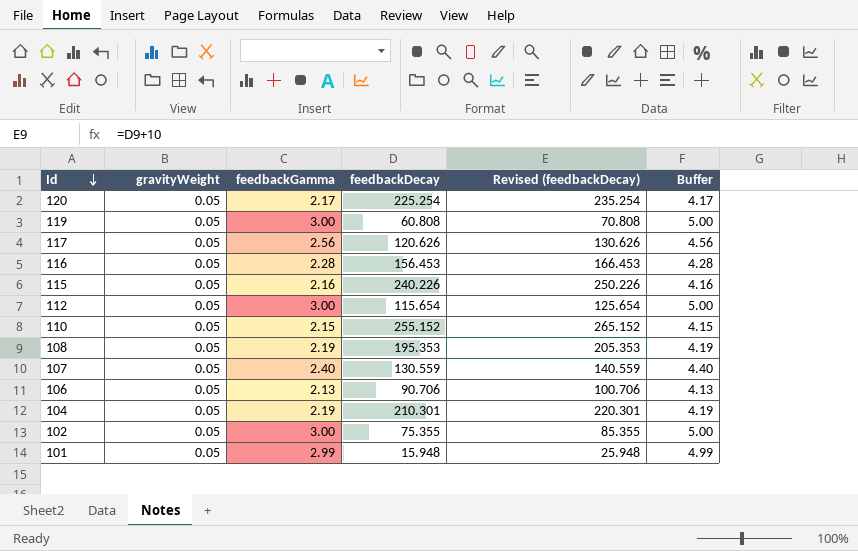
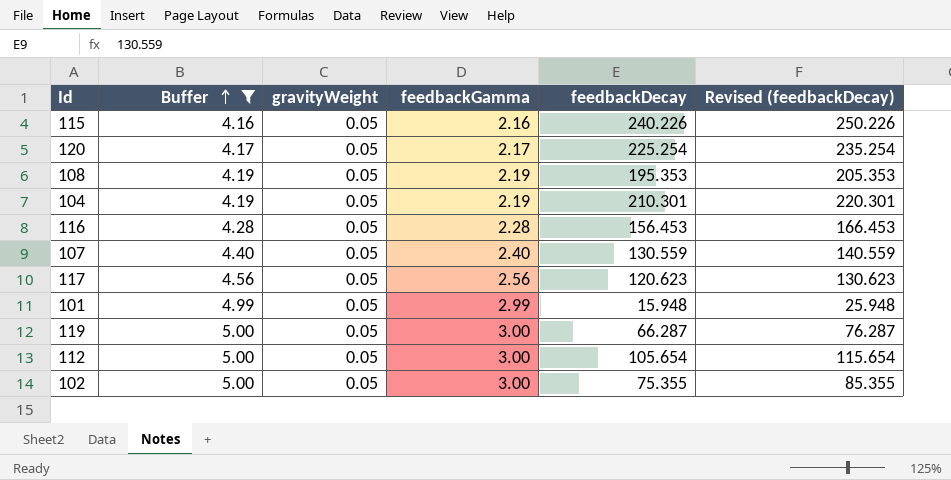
filter: none -> Buffer >= 4.16
row order: Id descending -> Buffer ascending
column Buffer | position: 6 -> 2
117 | feedbackDecay: 120.626 -> 120.623
117 | Revised (feedbackDecay): 130.626 -> 130.623
119 | feedbackDecay: 60.808 -> 66.287
119 | Revised (feedbackDecay): 70.808 -> 76.287
112 | feedbackDecay: 115.654 -> 105.654
112 | Revised (feedbackDecay): 125.654 -> 115.654

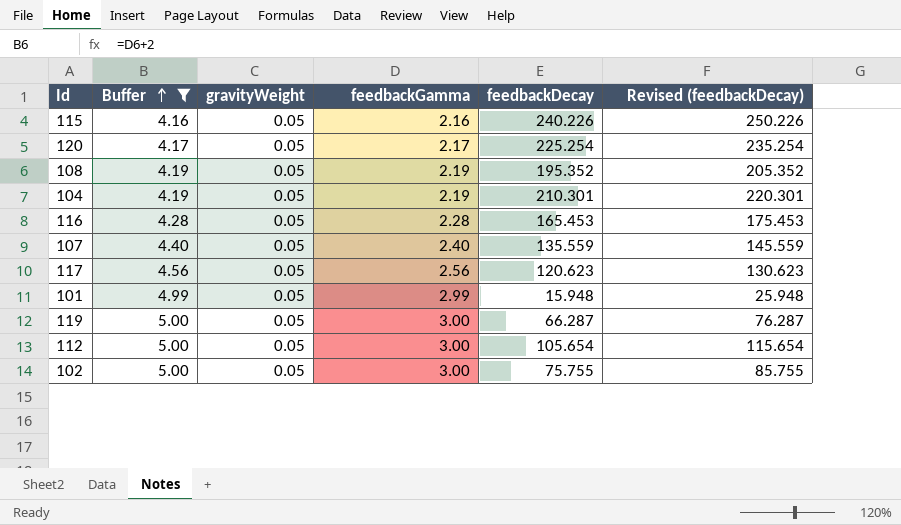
108 | feedbackDecay: 195.353 -> 195.352
108 | Revised (feedbackDecay): 205.353 -> 205.352
116 | feedbackDecay: 156.453 -> 165.453
116 | Revised (feedbackDecay): 166.453 -> 175.453
107 | feedbackDecay: 130.559 -> 135.559
107 | Revised (feedbackDecay): 140.559 -> 145.559
102 | feedbackDecay: 75.355 -> 75.755
102 | Revised (feedbackDecay): 85.355 -> 85.755

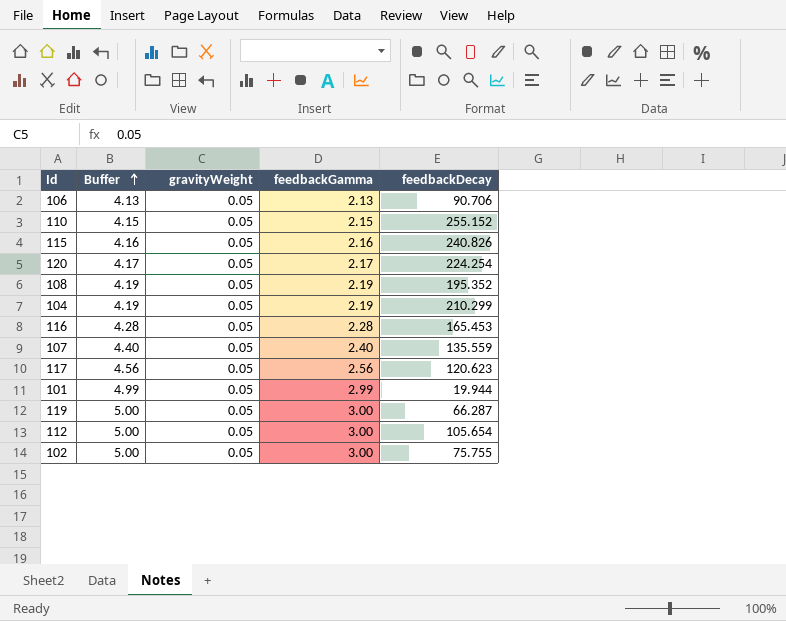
filter: Buffer >= 4.16 -> none
column Revised (feedbackDecay) | formula: [feedbackDecay] + 10 -> none
115 | feedbackDecay: 240.226 -> 240.826
120 | feedbackDecay: 225.254 -> 224.254
104 | feedbackDecay: 210.301 -> 210.299
101 | feedbackDecay: 15.948 -> 19.944

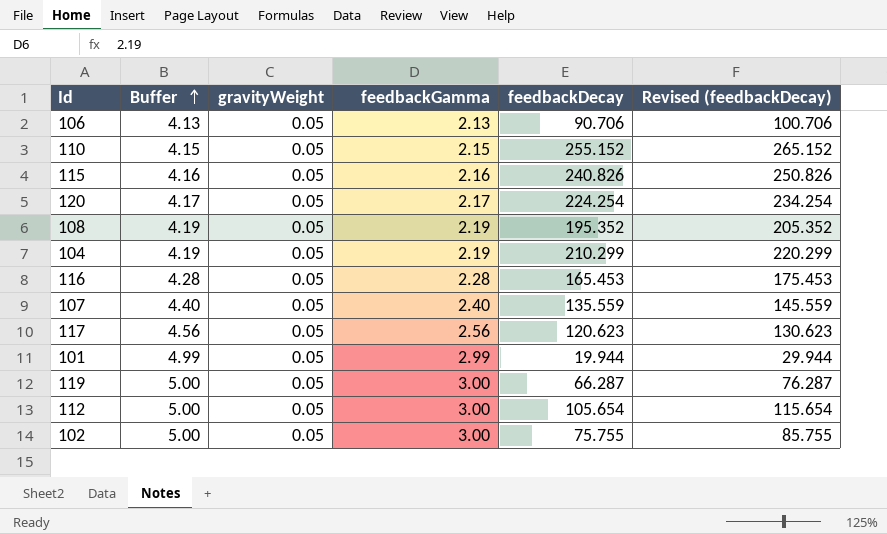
column Revised (feedbackDecay) | formula: none -> [feedbackDecay] + 10

